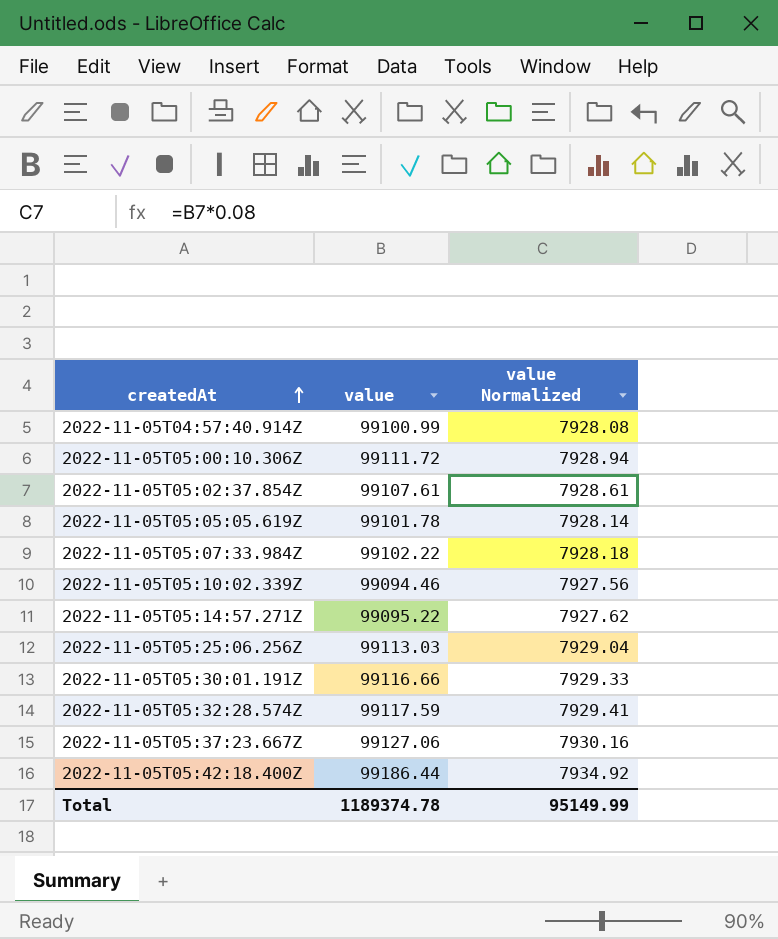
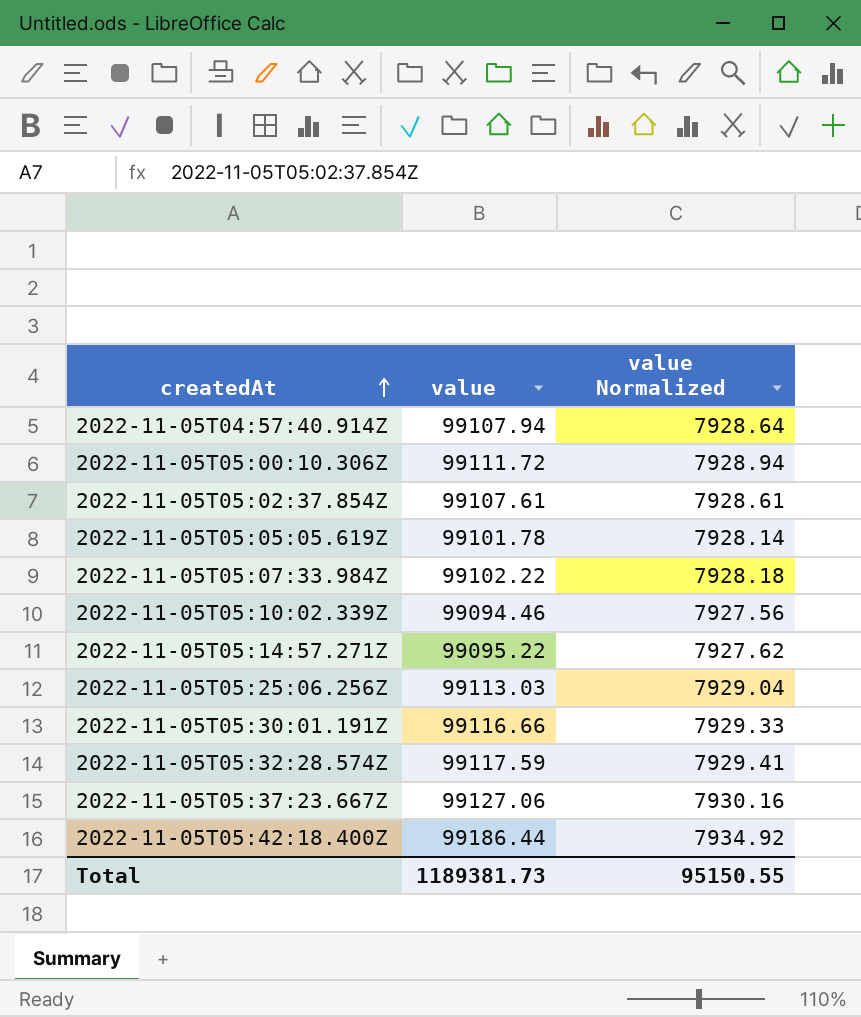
2022-11-05T04:57:40.914Z | value: 99100.99 -> 99107.94
2022-11-05T04:57:40.914Z | value Normalized: 7928.08 -> 7928.64
Total | value: 1189374.78 -> 1189381.73
Total | value Normalized: 95149.99 -> 95150.55

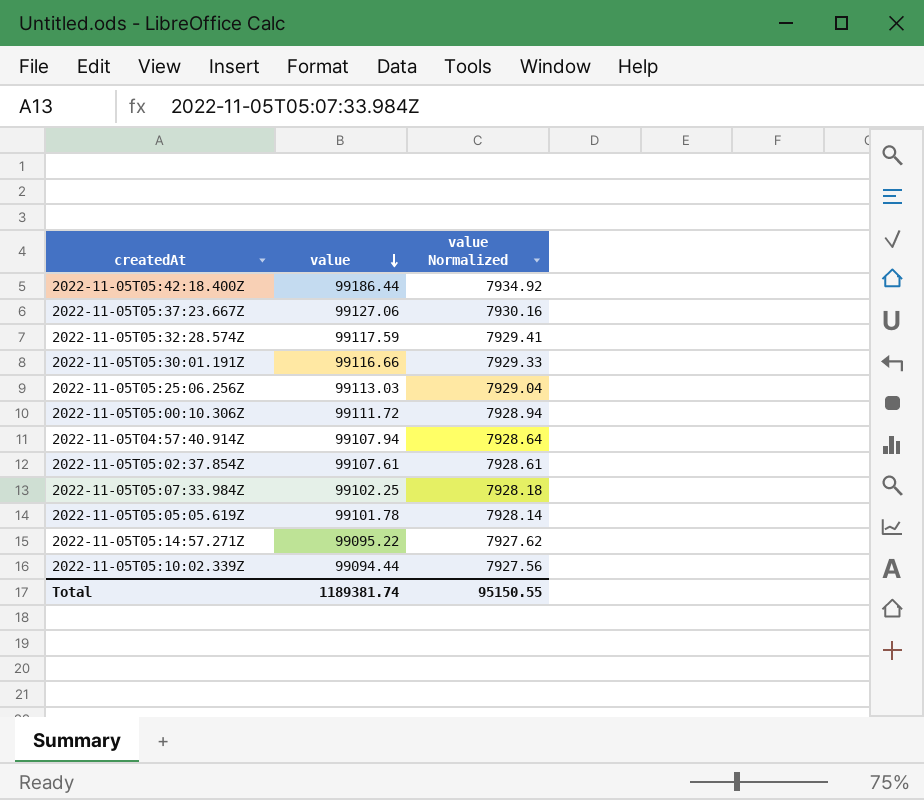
row order: createdAt ascending -> value descending
2022-11-05T05:07:33.984Z | value: 99102.22 -> 99102.25
2022-11-05T05:10:02.339Z | value: 99094.46 -> 99094.44
Total | value: 1189381.73 -> 1189381.74

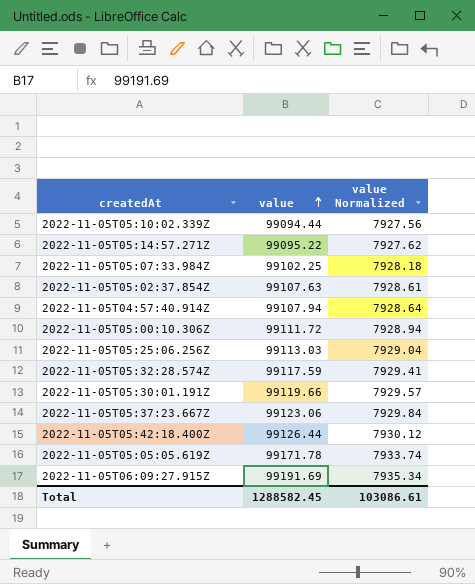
row order: value descending -> value ascending
2022-11-05T05:02:37.854Z | value: 99107.61 -> 99107.63
2022-11-05T05:30:01.191Z | value: 99116.66 -> 99119.66
2022-11-05T05:30:01.191Z | value Normalized: 7929.33 -> 7929.57
2022-11-05T05:37:23.667Z | value: 99127.06 -> 99123.06
2022-11-05T05:37:23.667Z | value Normalized: 7930.16 -> 7929.84
2022-11-05T05:42:18.400Z | value: 99186.44 -> 99126.44
2022-11-05T05:42:18.400Z | value Normalized: 7934.92 -> 7930.12
2022-11-05T05:05:05.619Z | value: 99101.78 -> 99171.78
2022-11-05T05:05:05.619Z | value Normalized: 7928.14 -> 7933.74
row 2022-11-05T06:09:27.915Z: none -> 99191.69 | 7935.34
Total | value: 1189381.74 -> 1288582.45
Total | value Normalized: 95150.55 -> 103086.61

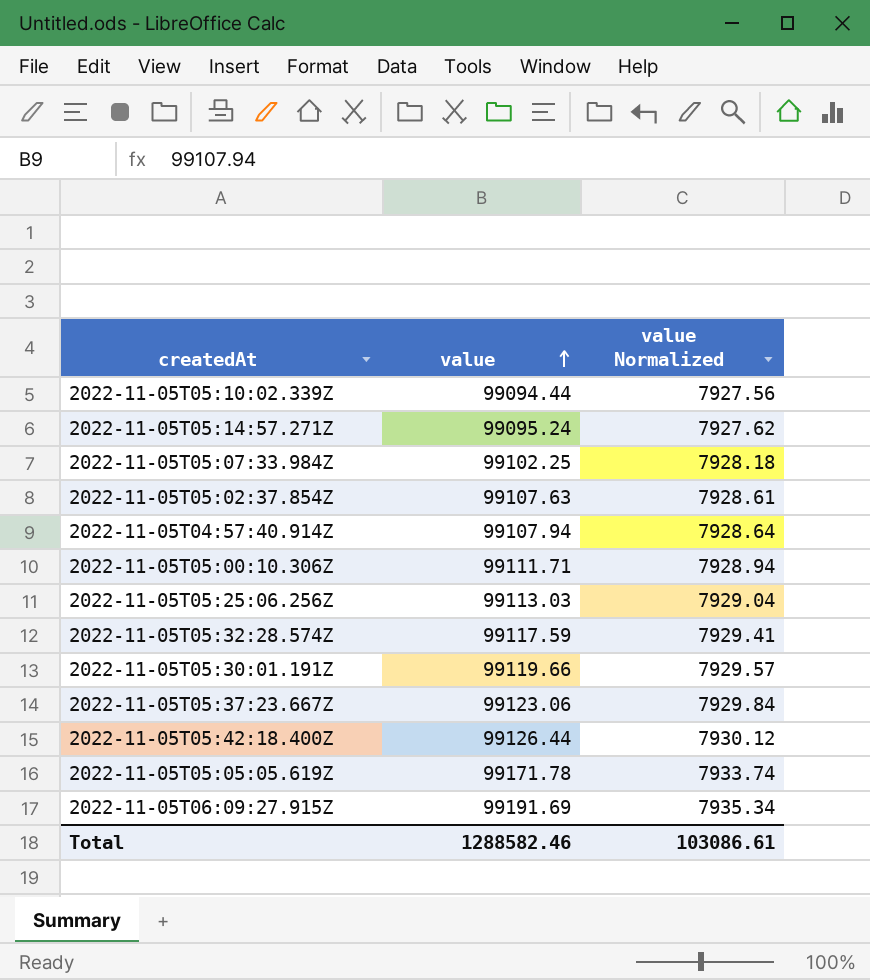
2022-11-05T05:14:57.271Z | value: 99095.22 -> 99095.24
2022-11-05T05:00:10.306Z | value: 99111.72 -> 99111.71
Total | value: 1288582.45 -> 1288582.46

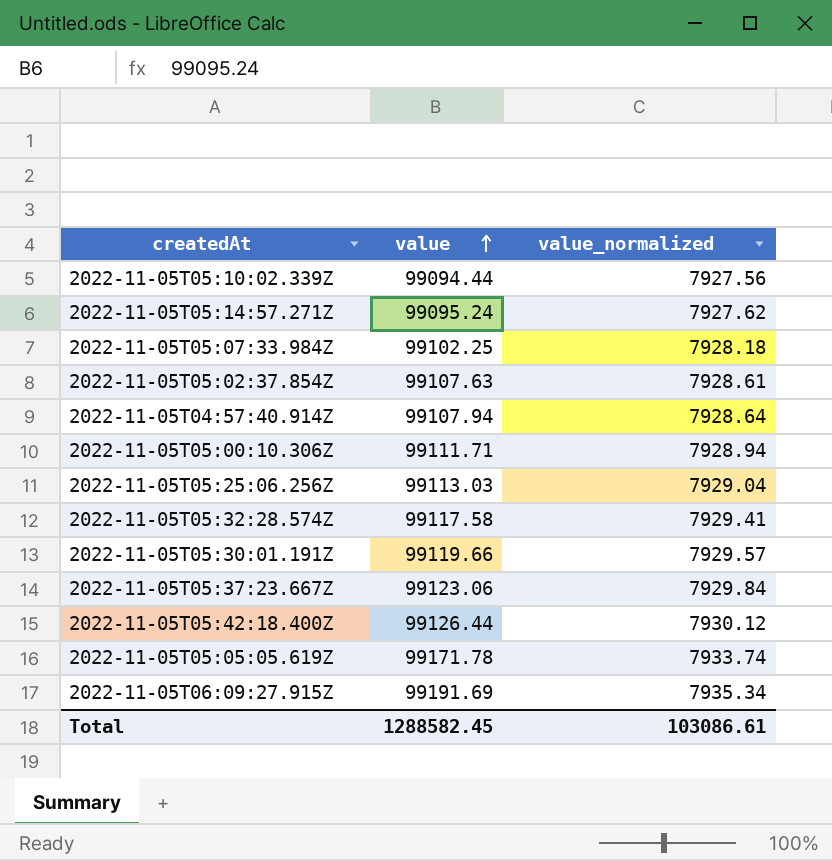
column name: value Normalized -> value_normalized
2022-11-05T05:32:28.574Z | value: 99117.59 -> 99117.58
Total | value: 1288582.46 -> 1288582.45

